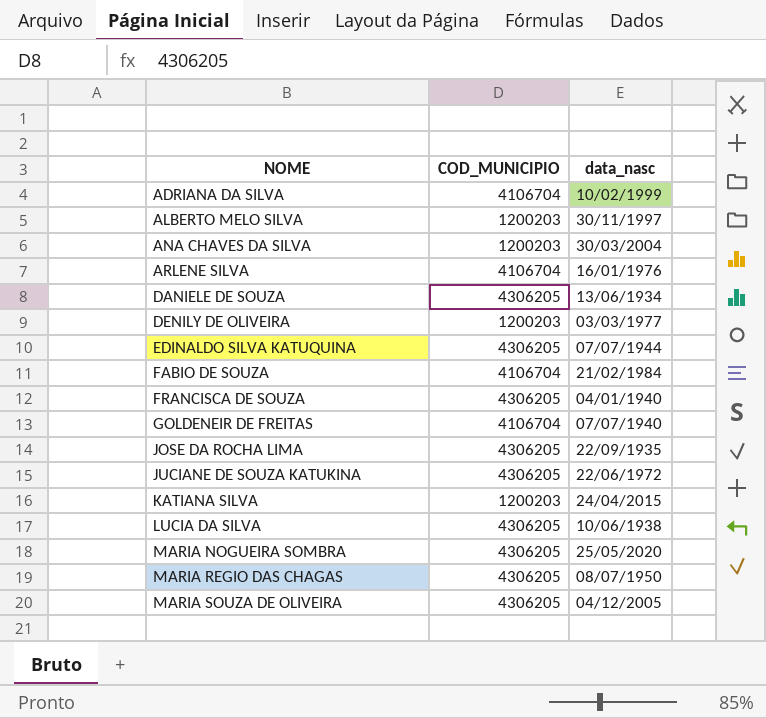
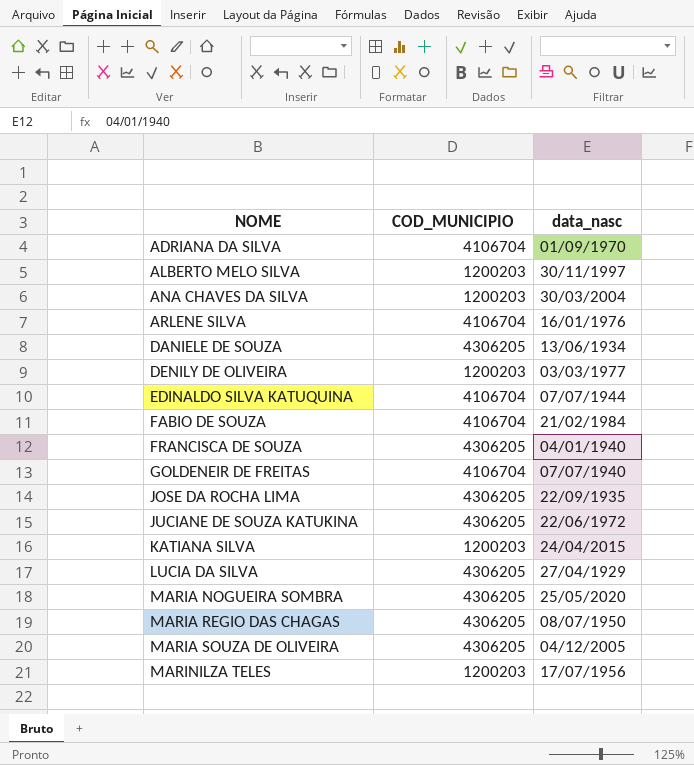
ADRIANA DA SILVA | data_nasc: 10/02/1999 -> 01/09/1970
EDINALDO SILVA KATUQUINA | COD_MUNICIPIO: 4306205 -> 4106704
LUCIA DA SILVA | data_nasc: 10/06/1938 -> 27/04/1929
row MARINILZA TELES: none -> 1200203 | 17/07/1956

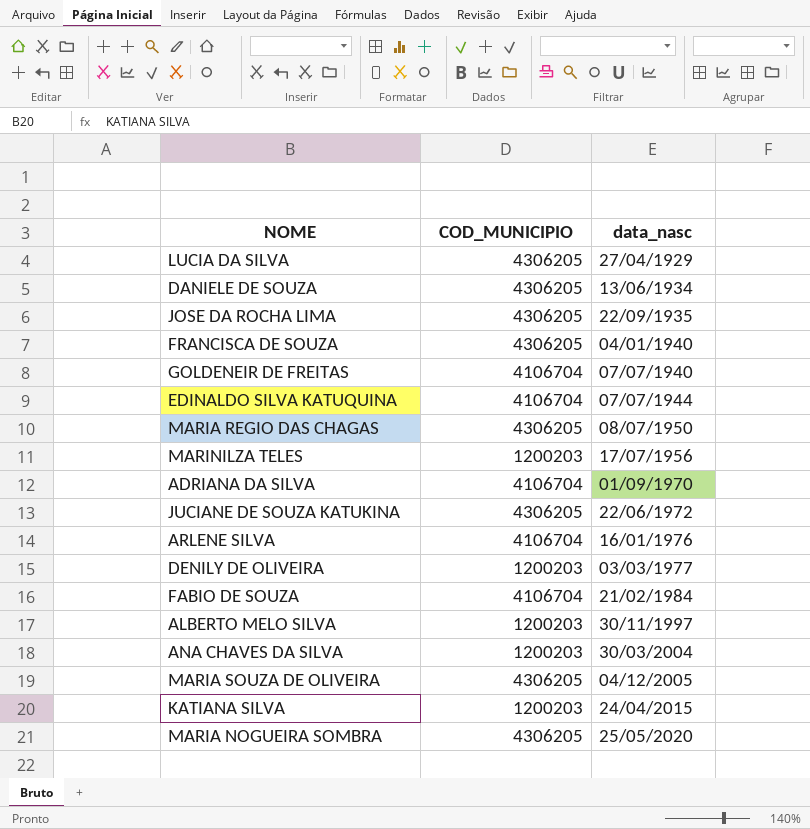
row order: NOME ascending -> data_nasc ascending

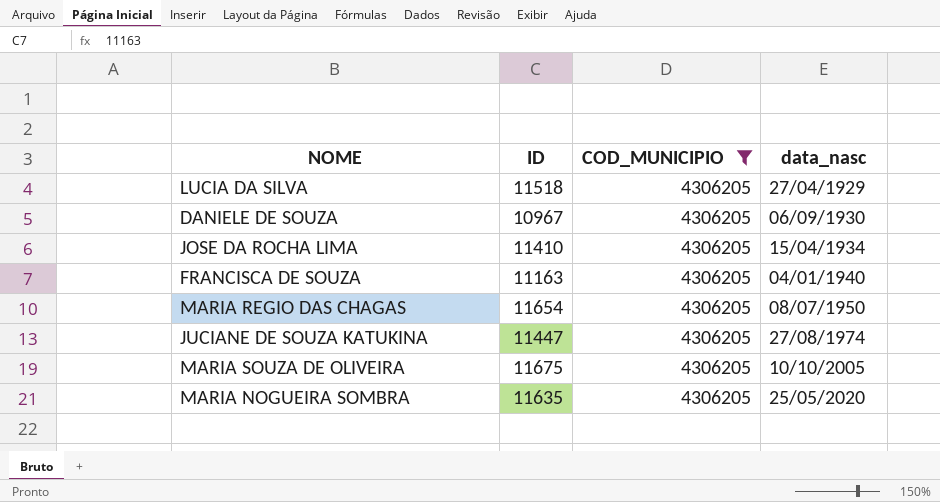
filter: none -> COD_MUNICIPIO = 4306205
column ID | position: none -> 2
DANIELE DE SOUZA | data_nasc: 13/06/1934 -> 06/09/1930
JOSE DA ROCHA LIMA | data_nasc: 22/09/1935 -> 15/04/1934
JUCIANE DE SOUZA KATUKINA | data_nasc: 22/06/1972 -> 27/08/1974
MARIA SOUZA DE OLIVEIRA | data_nasc: 04/12/2005 -> 10/10/2005

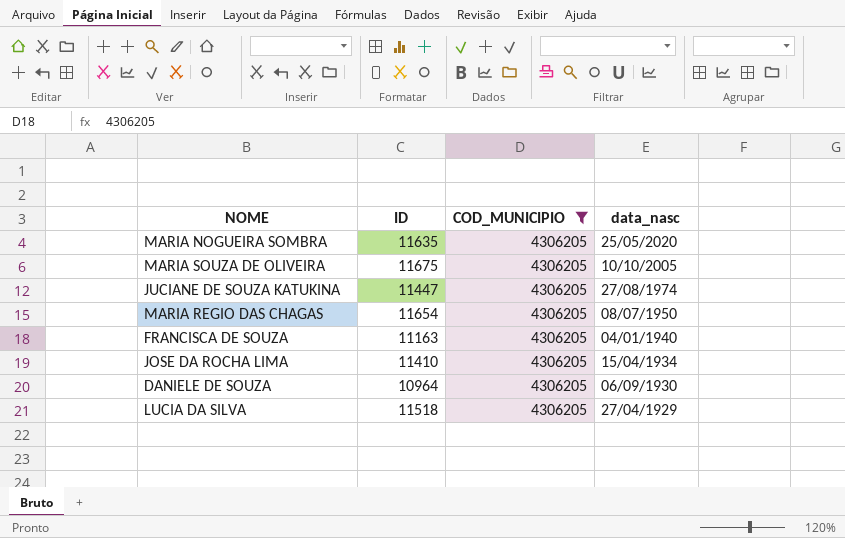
row order: data_nasc ascending -> data_nasc descending
DANIELE DE SOUZA | ID: 10967 -> 10964

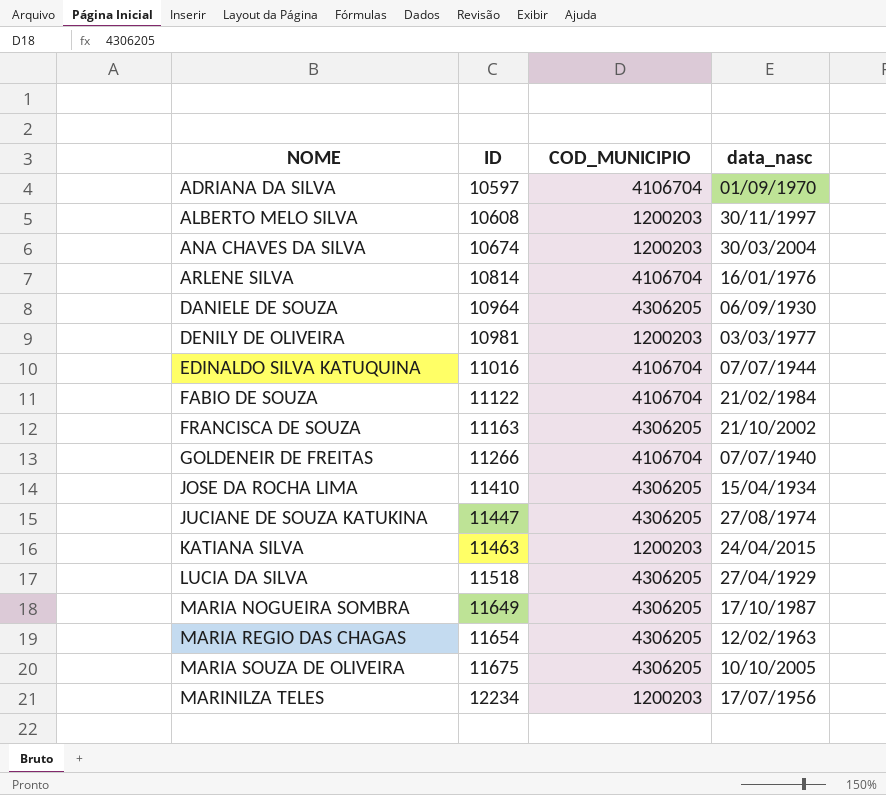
filter: COD_MUNICIPIO = 4306205 -> none
row order: data_nasc descending -> NOME ascending
FRANCISCA DE SOUZA | data_nasc: 04/01/1940 -> 21/10/2002
MARIA NOGUEIRA SOMBRA | ID: 11635 -> 11649
MARIA NOGUEIRA SOMBRA | data_nasc: 25/05/2020 -> 17/10/1987
MARIA REGIO DAS CHAGAS | data_nasc: 08/07/1950 -> 12/02/1963

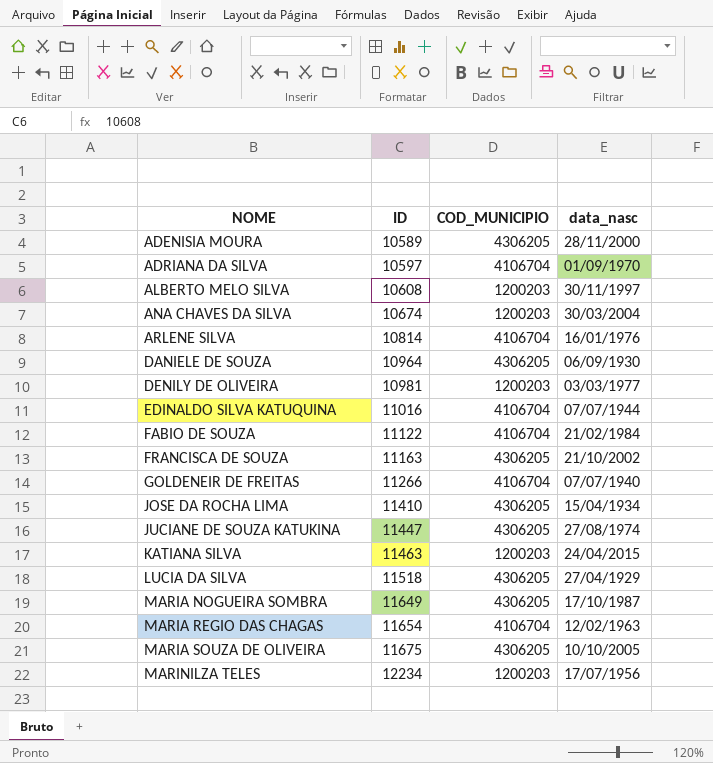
row ADENISIA MOURA: none -> 10589 | 4306205 | 28/11/2000
MARIA REGIO DAS CHAGAS | COD_MUNICIPIO: 4306205 -> 4106704

